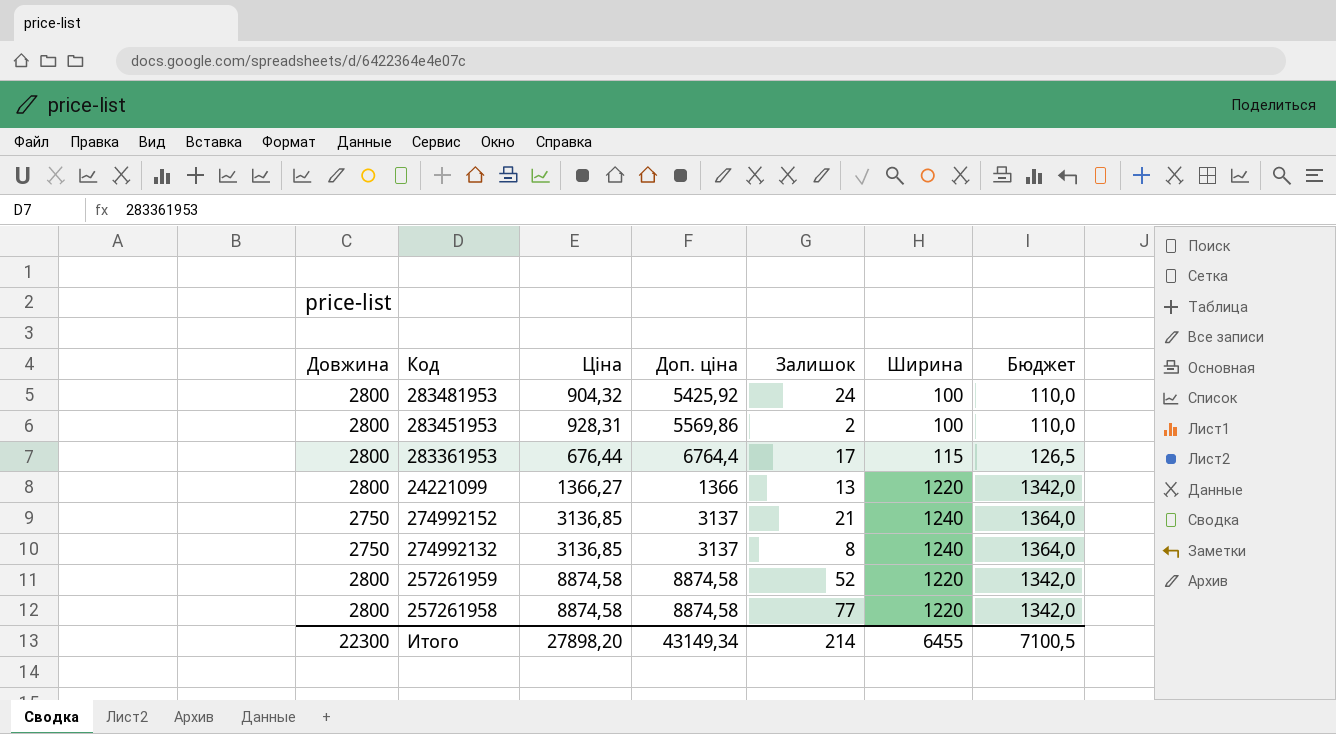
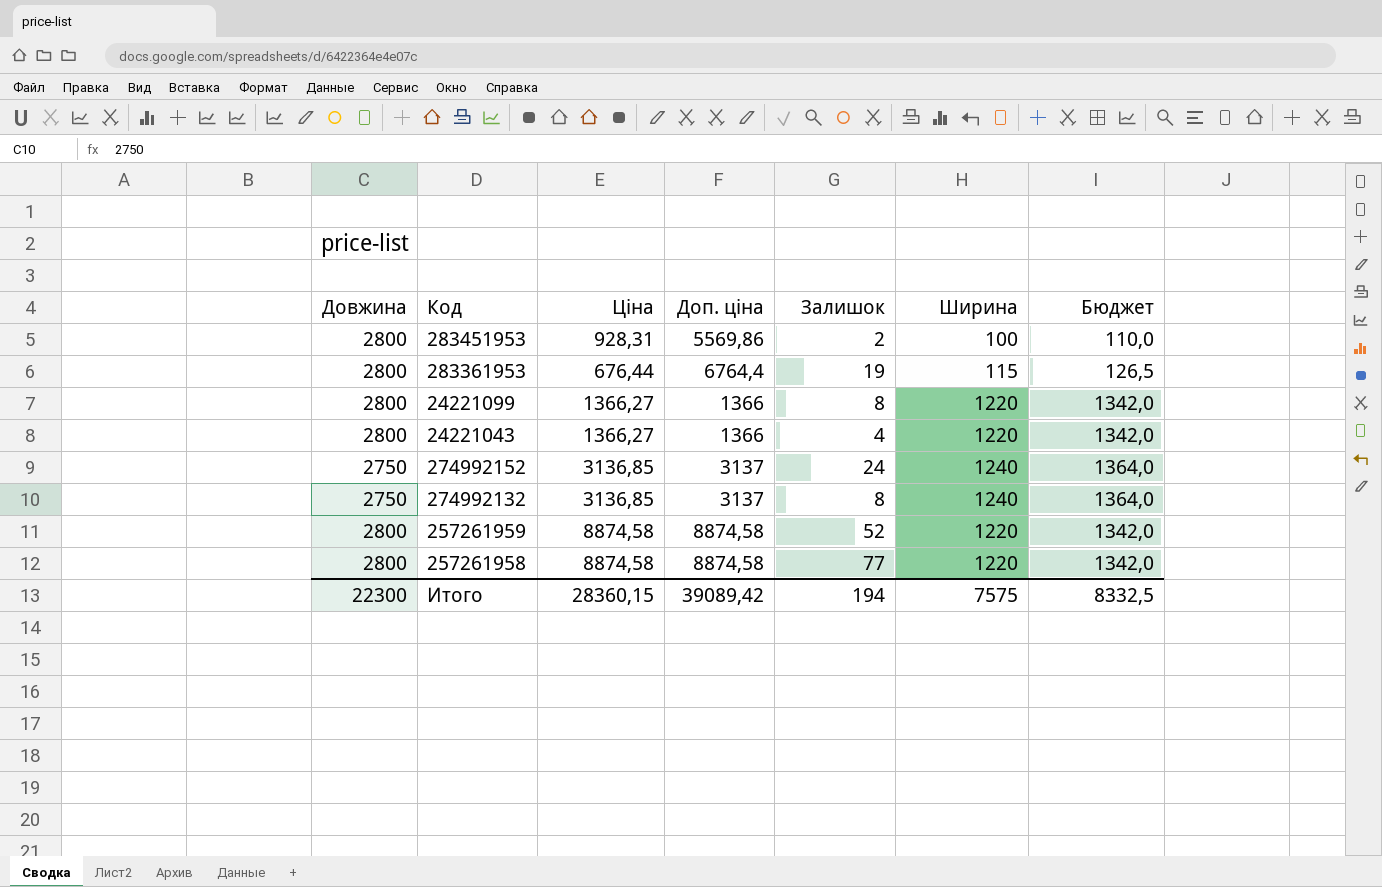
row 283481953: 2800 | 904,32 | 5425,92 | 24 | 100 | 110,0 -> none
283361953 | Залишок: 17 -> 19
24221099 | Залишок: 13 -> 8
row 24221043: none -> 2800 | 1366,27 | 1366 | 4 | 1220 | 1342,0
274992152 | Залишок: 21 -> 24
Итого | Ціна: 27898,20 -> 28360,15
Итого | Доп. ціна: 43149,34 -> 39089,42
Итого | Залишок: 214 -> 194
Итого | Ширина: 6455 -> 7575
Итого | Бюджет: 7100,5 -> 8332,5

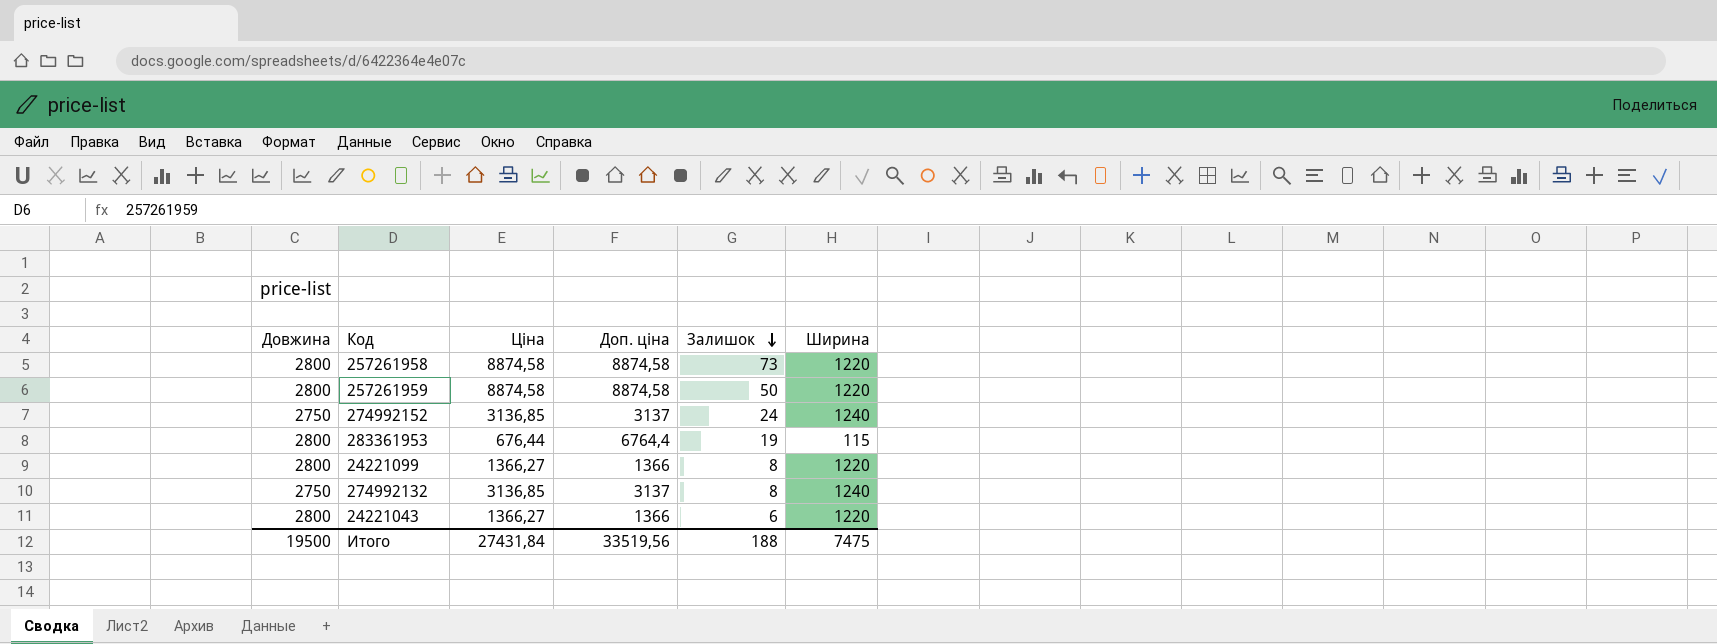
row order: none -> Залишок descending
column Бюджет | formula: [Ширина] * 1,1 -> none
row 283451953: 2800 | 928,31 | 5569,86 | 2 | 100 | 110,0 -> none
257261958 | Залишок: 77 -> 73
257261959 | Залишок: 52 -> 50
24221043 | Залишок: 4 -> 6
Итого | Довжина: 22300 -> 19500
Итого | Ціна: 28360,15 -> 27431,84
Итого | Доп. ціна: 39089,42 -> 33519,56
Итого | Залишок: 194 -> 188
Итого | Ширина: 7575 -> 7475

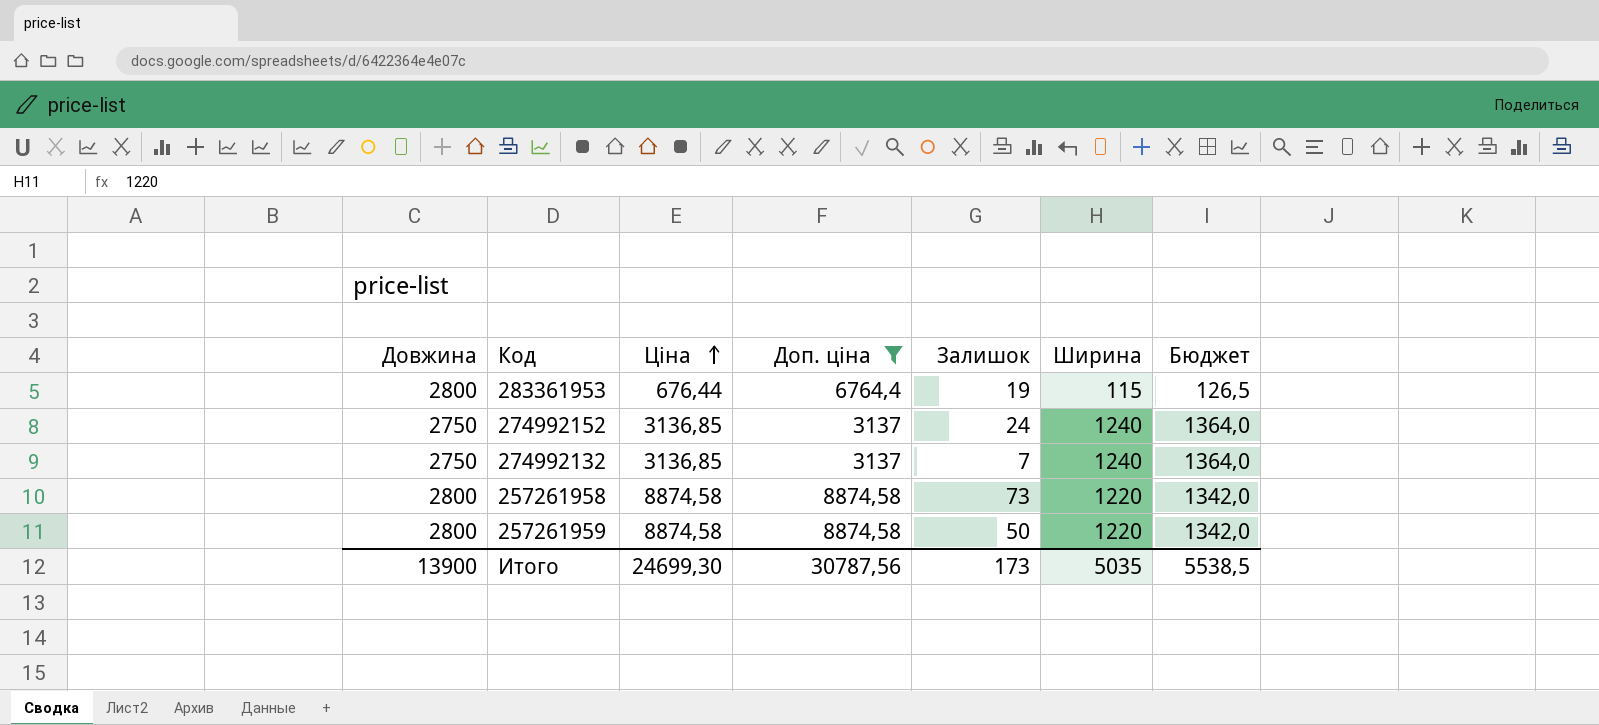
filter: none -> Доп. ціна != 1366
row order: Залишок descending -> Ціна ascending
column Бюджет | formula: none -> [Ширина] * 1,1
274992132 | Залишок: 8 -> 7
Итого | Довжина: 19500 -> 13900
Итого | Ціна: 27431,84 -> 24699,30
Итого | Доп. ціна: 33519,56 -> 30787,56
Итого | Залишок: 188 -> 173
Итого | Ширина: 7475 -> 5035

